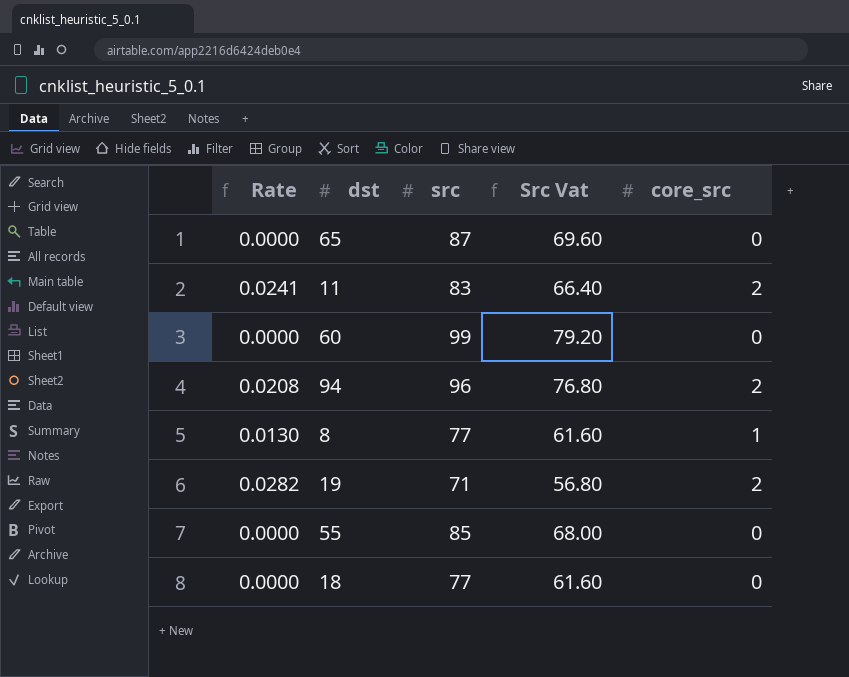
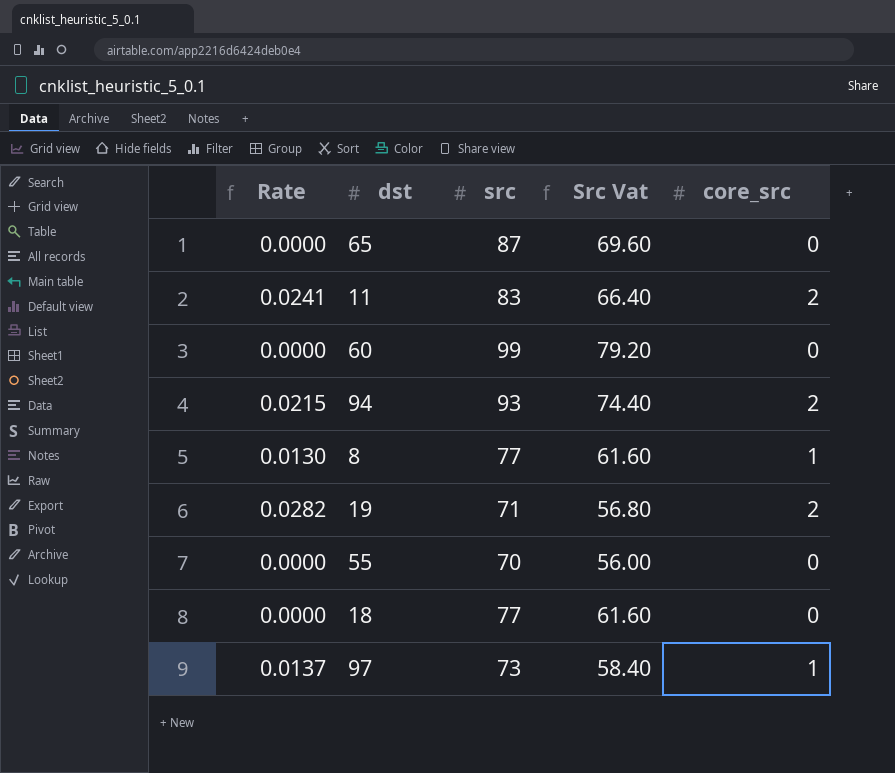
94 | Rate: 0.0208 -> 0.0215
94 | src: 96 -> 93
94 | Src Vat: 76.80 -> 74.40
55 | src: 85 -> 70
55 | Src Vat: 68.00 -> 56.00
row 97: none -> 0.0137 | 73 | 58.40 | 1

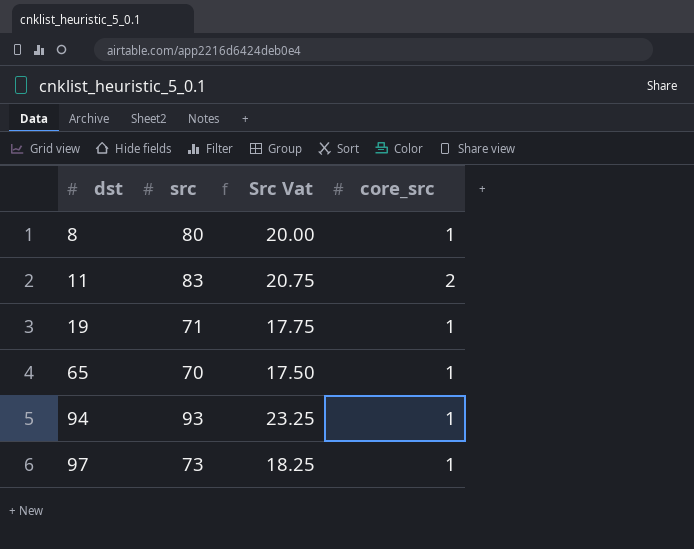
row order: none -> dst ascending
column Rate | formula: [core_src] / [src] -> none
column Src Vat | formula: [src] * 0.8 -> [src] * 0.25
row 60: 0.0000 | 99 | 79.20 | 0 -> none
row 55: 0.0000 | 70 | 56.00 | 0 -> none
row 18: 0.0000 | 77 | 61.60 | 0 -> none
8 | src: 77 -> 80
19 | core_src: 2 -> 1
65 | src: 87 -> 70
65 | core_src: 0 -> 1
94 | core_src: 2 -> 1

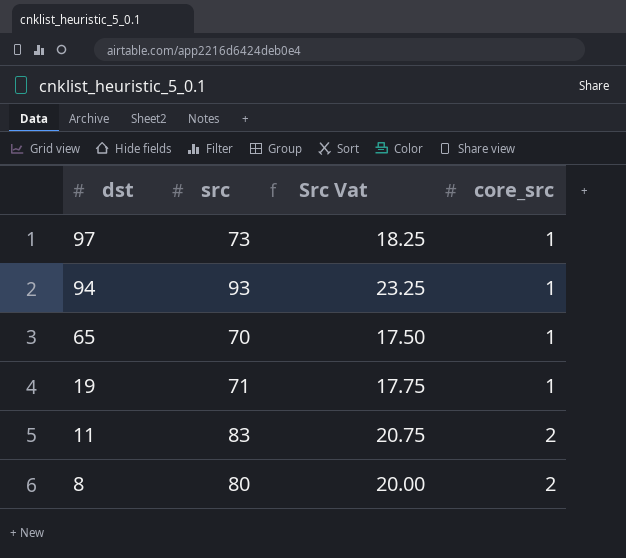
row order: dst ascending -> dst descending
8 | core_src: 1 -> 2

